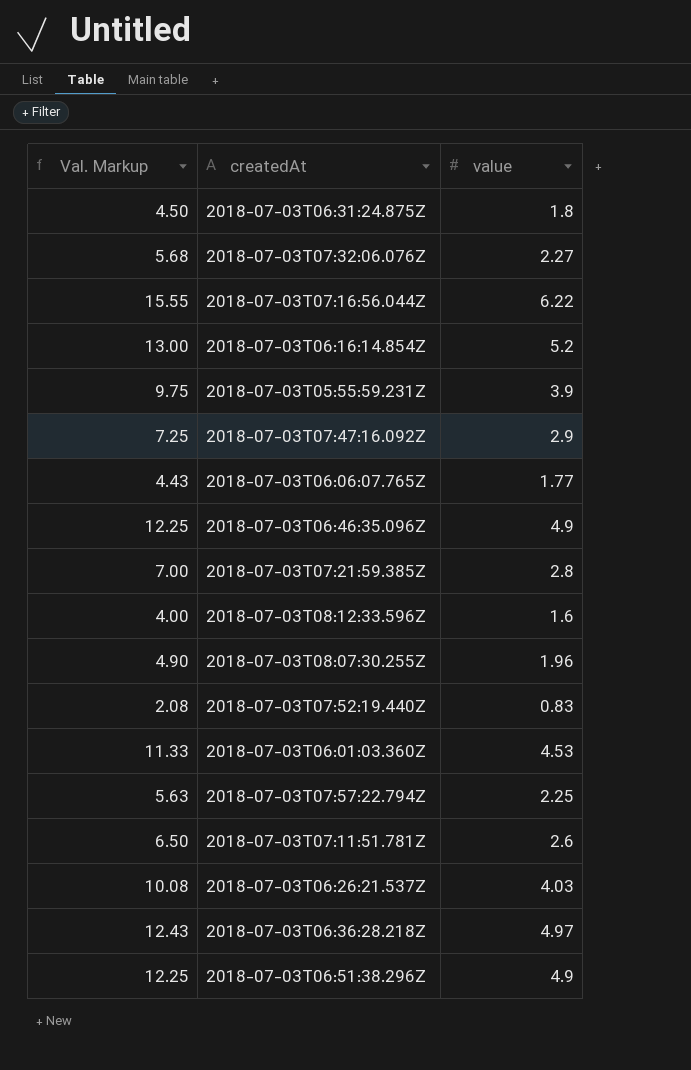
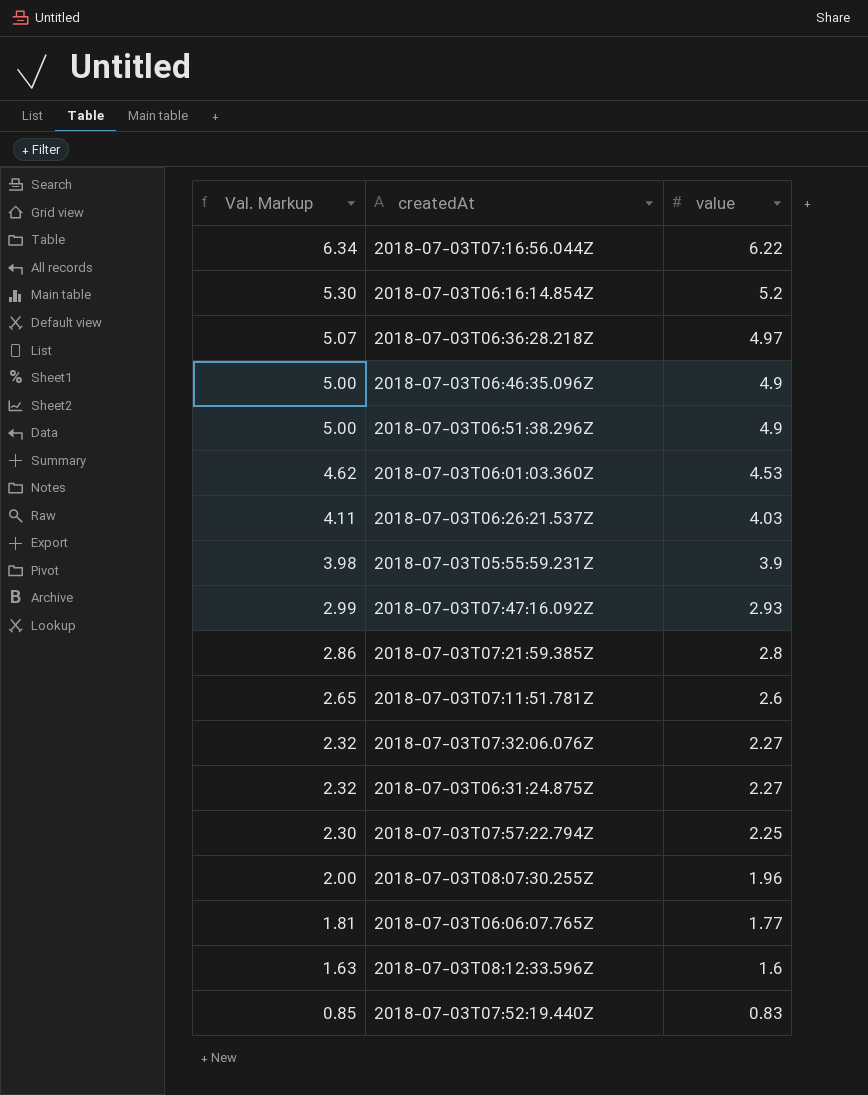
row order: none -> Val. Markup descending
column Val. Markup | formula: [value] * 2.5 -> [value] * 1.02
2018-07-03T07:47:16.092Z | value: 2.9 -> 2.93
2018-07-03T06:31:24.875Z | value: 1.8 -> 2.27

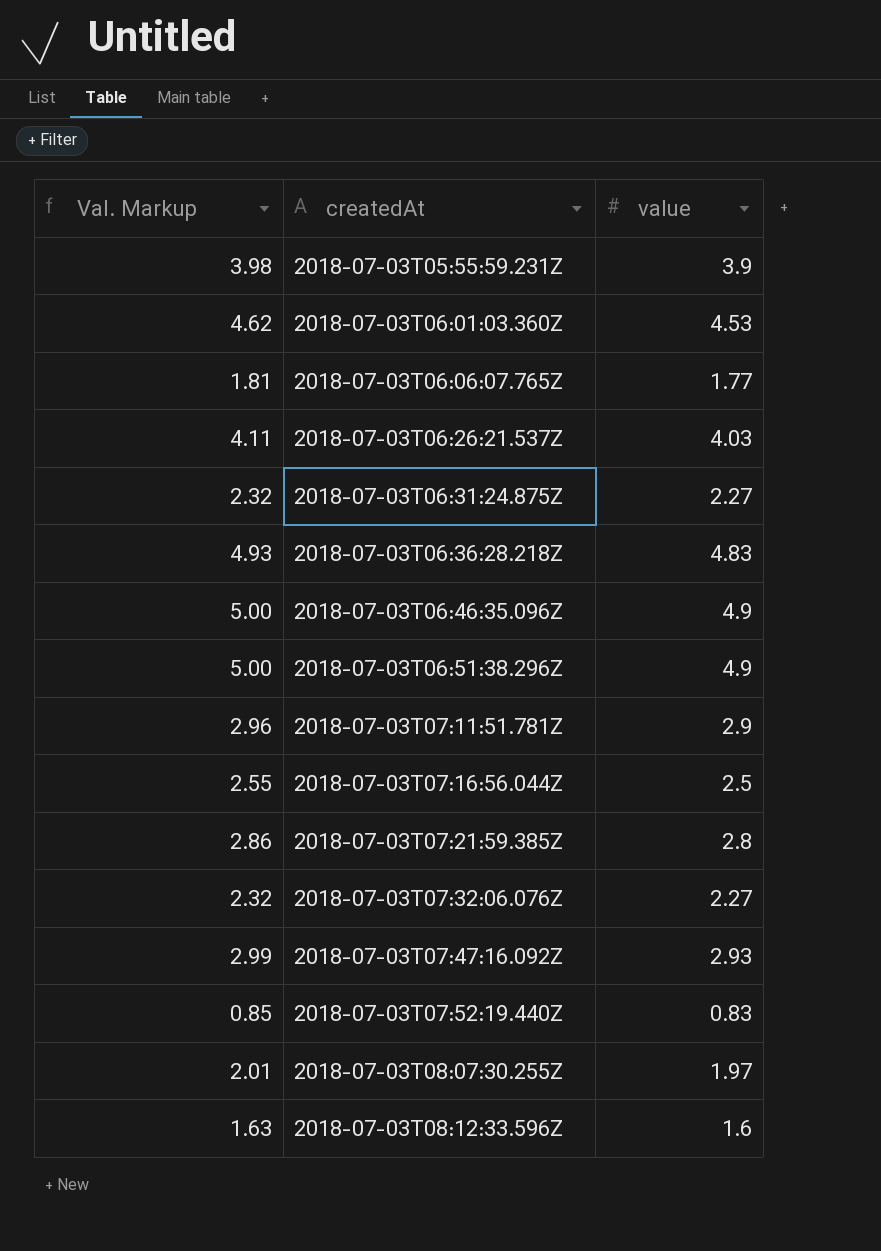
row order: Val. Markup descending -> createdAt ascending
row 2018-07-03T06:16:14.854Z: 5.30 | 5.2 -> none
row 2018-07-03T07:57:22.794Z: 2.30 | 2.25 -> none
2018-07-03T06:36:28.218Z | Val. Markup: 5.07 -> 4.93
2018-07-03T06:36:28.218Z | value: 4.97 -> 4.83
2018-07-03T07:11:51.781Z | Val. Markup: 2.65 -> 2.96
2018-07-03T07:11:51.781Z | value: 2.6 -> 2.9
2018-07-03T07:16:56.044Z | Val. Markup: 6.34 -> 2.55
2018-07-03T07:16:56.044Z | value: 6.22 -> 2.5
2018-07-03T08:07:30.255Z | Val. Markup: 2.00 -> 2.01
2018-07-03T08:07:30.255Z | value: 1.96 -> 1.97

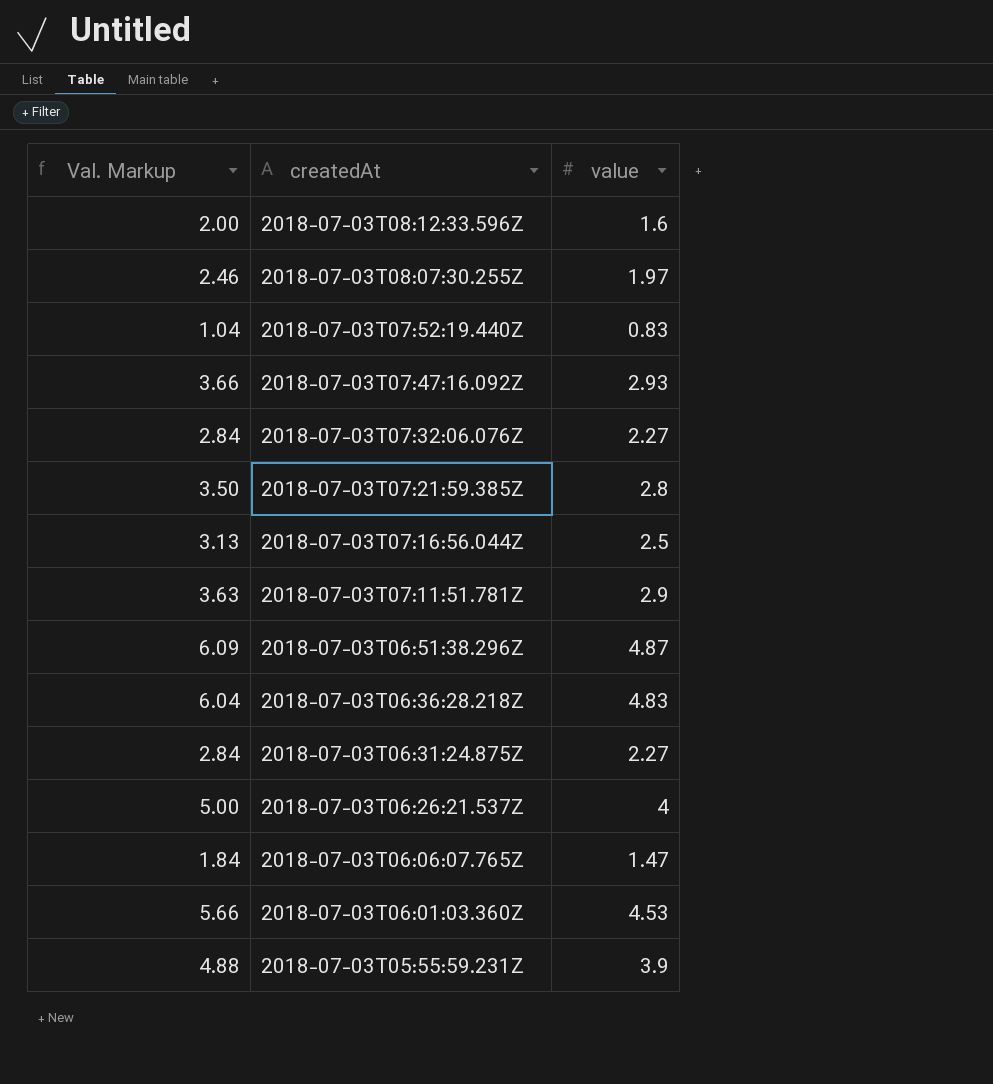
row order: createdAt ascending -> createdAt descending
column Val. Markup | formula: [value] * 1.02 -> [value] * 1.25
row 2018-07-03T06:46:35.096Z: 5.00 | 4.9 -> none
2018-07-03T06:51:38.296Z | value: 4.9 -> 4.87
2018-07-03T06:26:21.537Z | value: 4.03 -> 4
2018-07-03T06:06:07.765Z | value: 1.77 -> 1.47

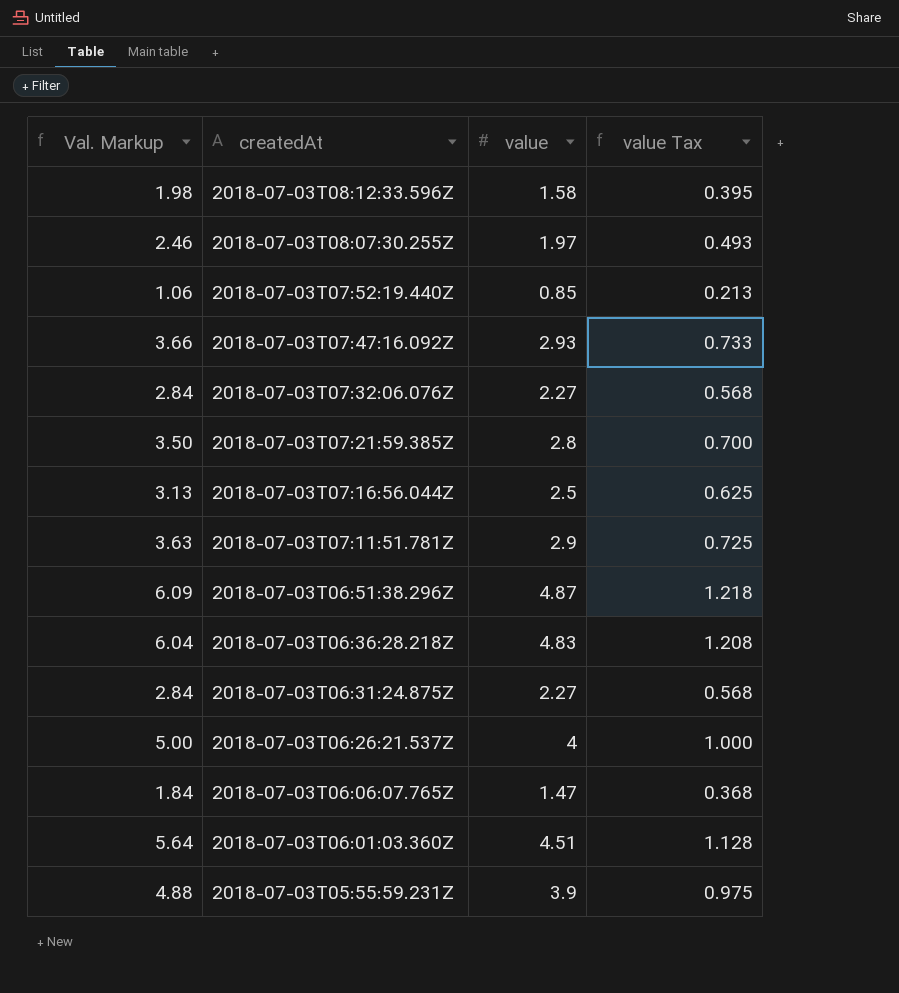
column value Tax | formula: none -> [value] * 0.25
2018-07-03T08:12:33.596Z | Val. Markup: 2.00 -> 1.98
2018-07-03T08:12:33.596Z | value: 1.6 -> 1.58
2018-07-03T07:52:19.440Z | Val. Markup: 1.04 -> 1.06
2018-07-03T07:52:19.440Z | value: 0.83 -> 0.85
2018-07-03T06:01:03.360Z | Val. Markup: 5.66 -> 5.64
2018-07-03T06:01:03.360Z | value: 4.53 -> 4.51

